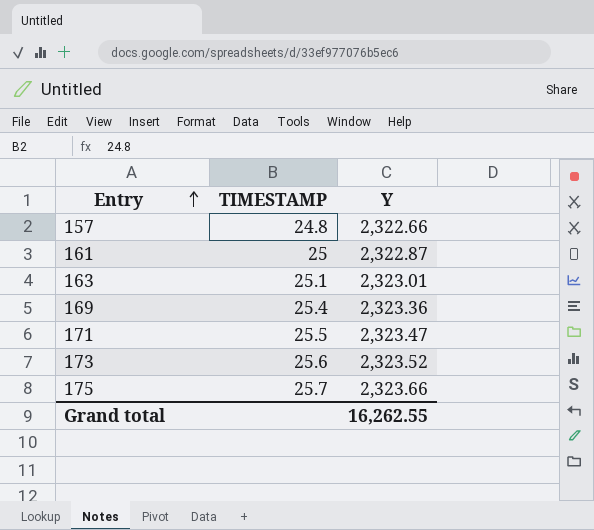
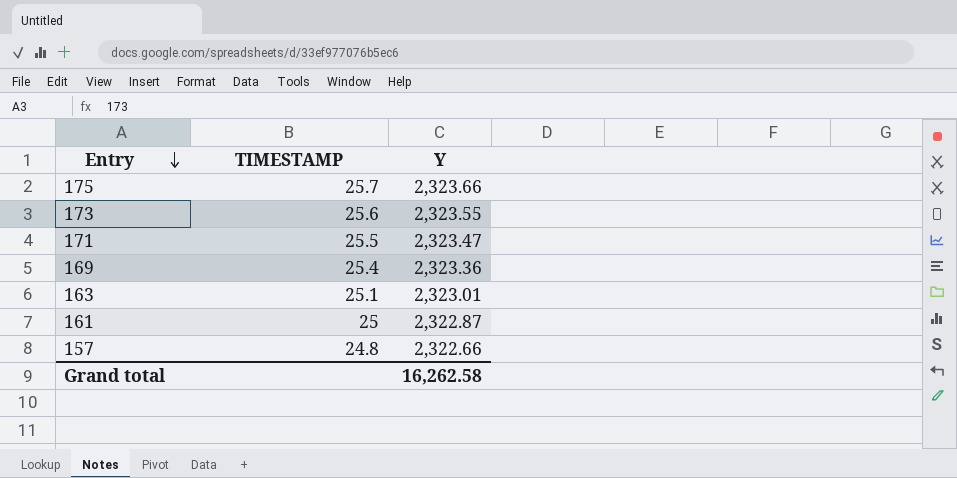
row order: Entry ascending -> Entry descending
173 | Y: 2,323.52 -> 2,323.55
Grand total | Y: 16,262.55 -> 16,262.58

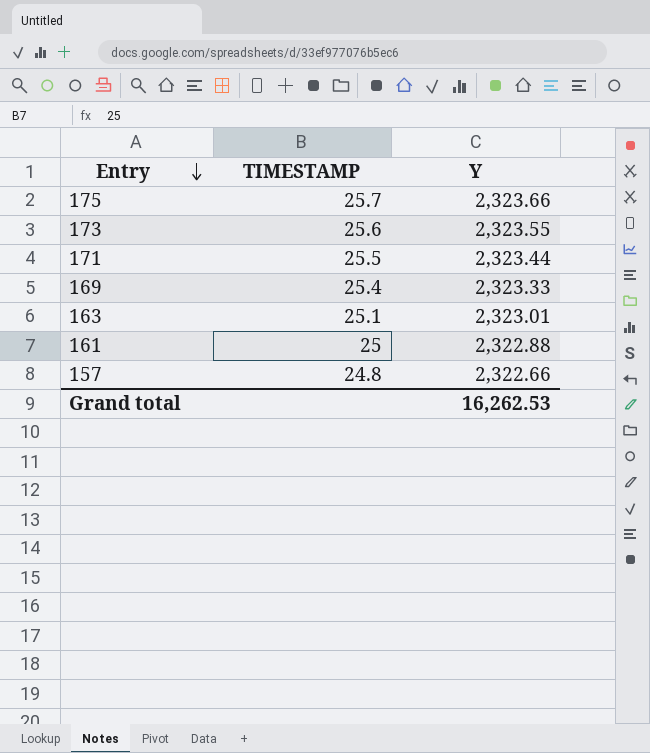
171 | Y: 2,323.47 -> 2,323.44
169 | Y: 2,323.36 -> 2,323.33
161 | Y: 2,322.87 -> 2,322.88
Grand total | Y: 16,262.58 -> 16,262.53

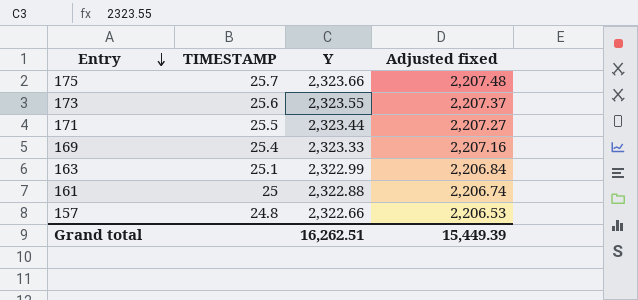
column Adjusted fixed | formula: none -> [Y] * 0.95
163 | Y: 2,323.01 -> 2,322.99
Grand total | Y: 16,262.53 -> 16,262.51

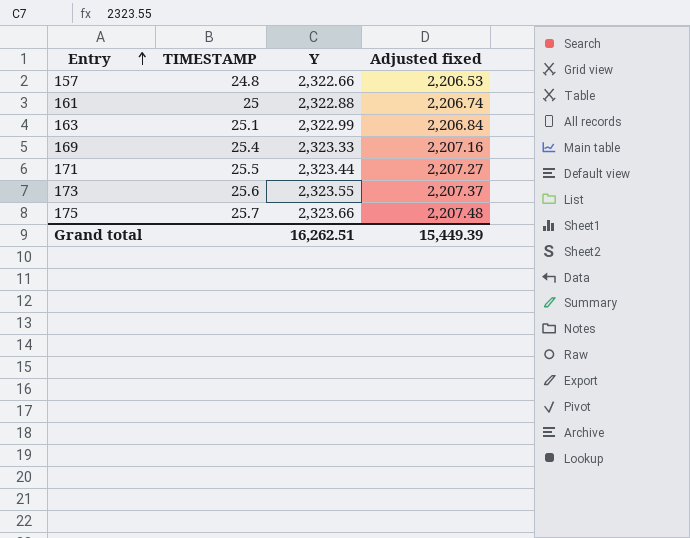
row order: Entry descending -> Entry ascending

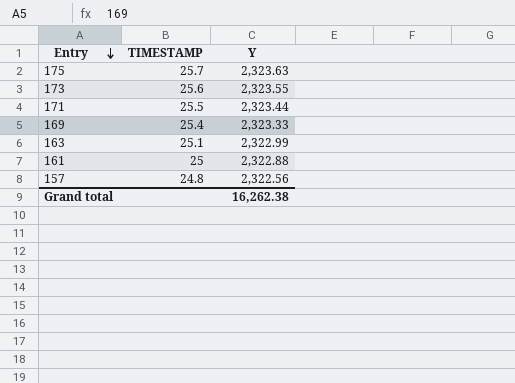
row order: Entry ascending -> Entry descending
column Adjusted fixed | formula: [Y] * 0.95 -> none
175 | Y: 2,323.66 -> 2,323.63
157 | Y: 2,322.66 -> 2,322.56
Grand total | Y: 16,262.51 -> 16,262.38

